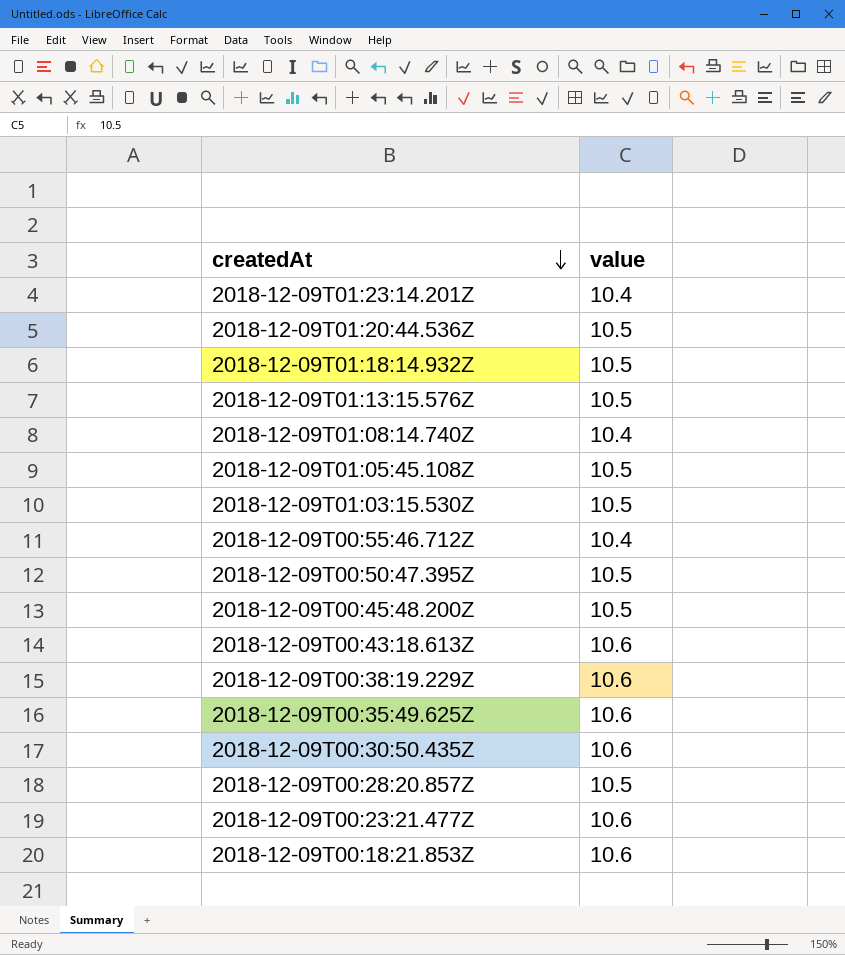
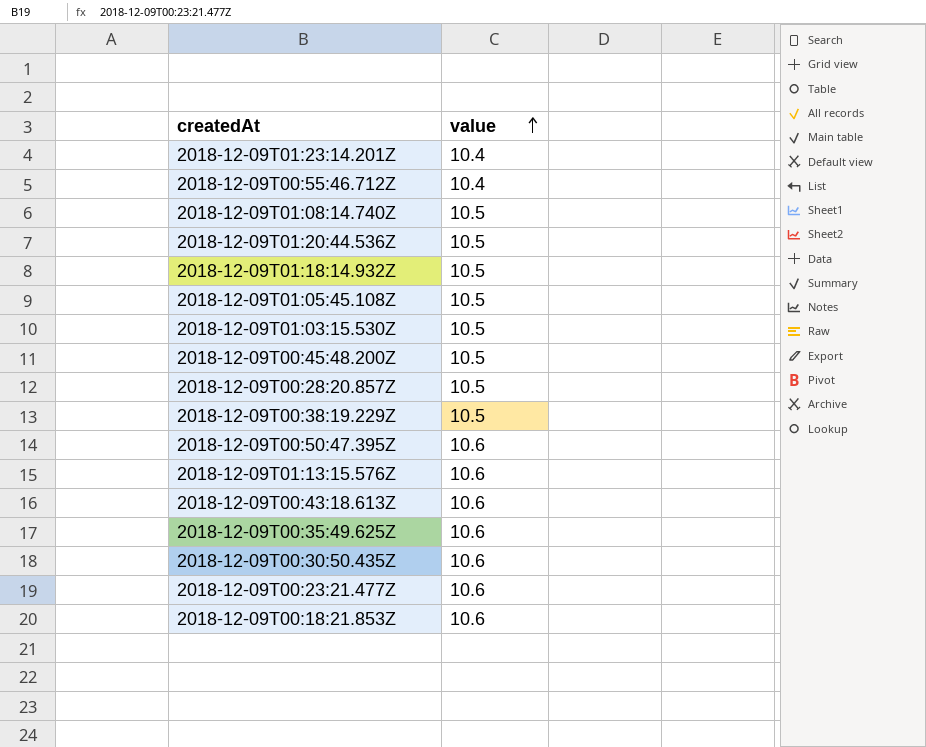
row order: createdAt descending -> value ascending
2018-12-09T01:08:14.740Z | value: 10.4 -> 10.5
2018-12-09T00:38:19.229Z | value: 10.6 -> 10.5
2018-12-09T00:50:47.395Z | value: 10.5 -> 10.6
2018-12-09T01:13:15.576Z | value: 10.5 -> 10.6

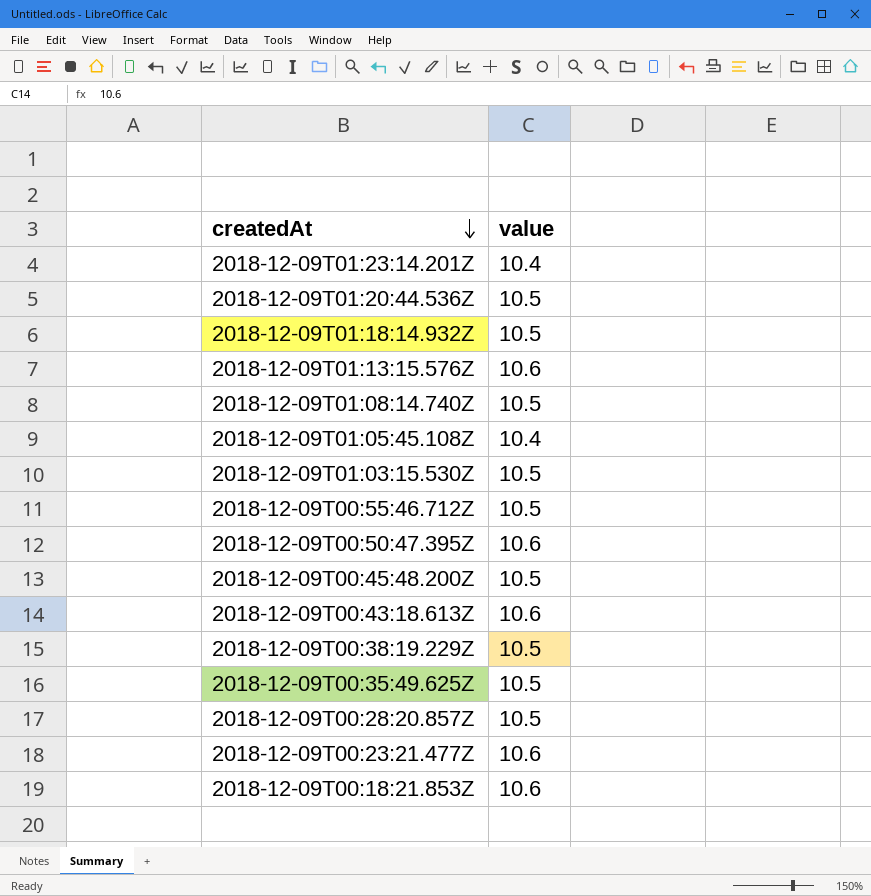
row order: value ascending -> createdAt descending
row 2018-12-09T00:30:50.435Z: 10.6 -> none
2018-12-09T01:05:45.108Z | value: 10.5 -> 10.4
2018-12-09T00:55:46.712Z | value: 10.4 -> 10.5
2018-12-09T00:35:49.625Z | value: 10.6 -> 10.5

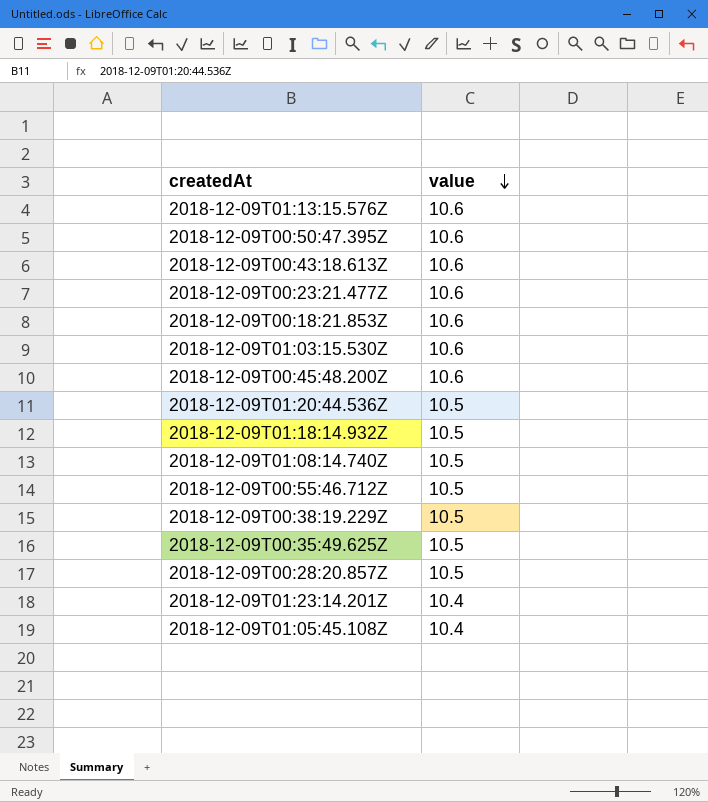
row order: createdAt descending -> value descending
2018-12-09T01:03:15.530Z | value: 10.5 -> 10.6
2018-12-09T00:45:48.200Z | value: 10.5 -> 10.6

